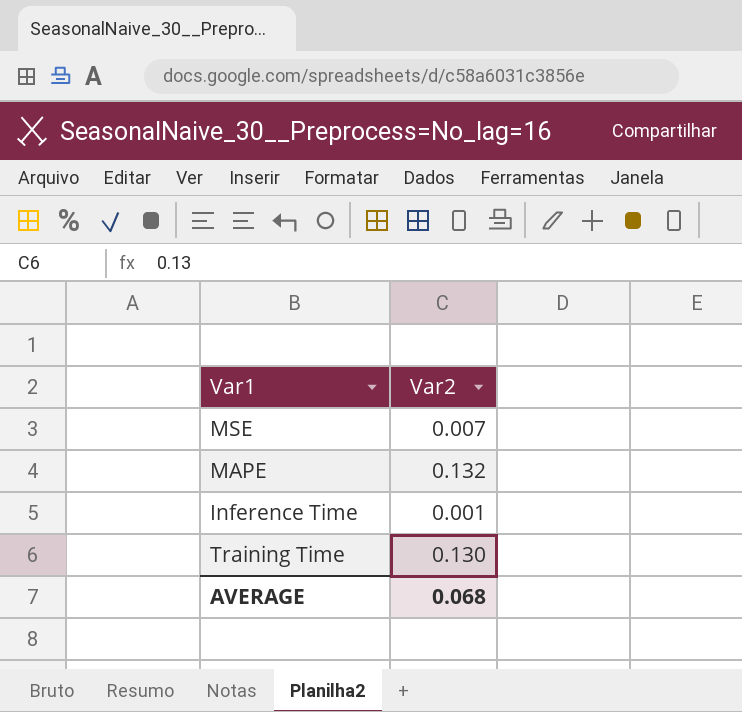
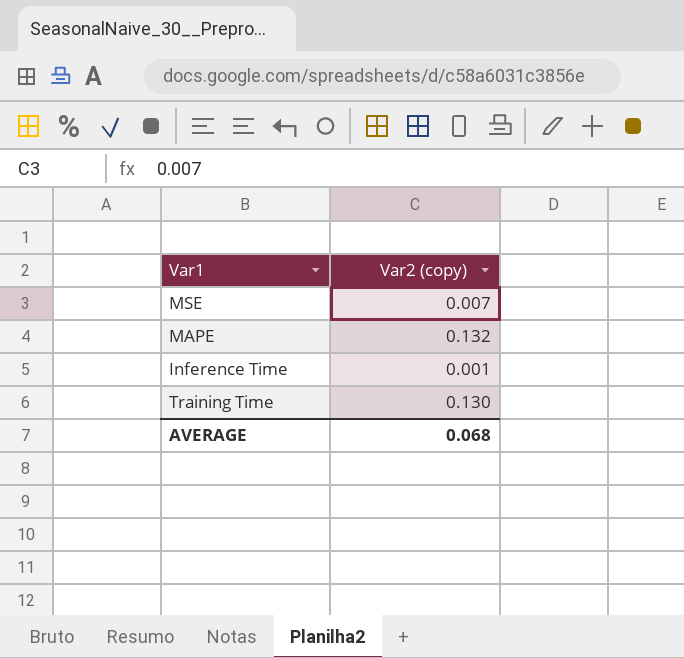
column name: Var2 -> Var2 (copy)

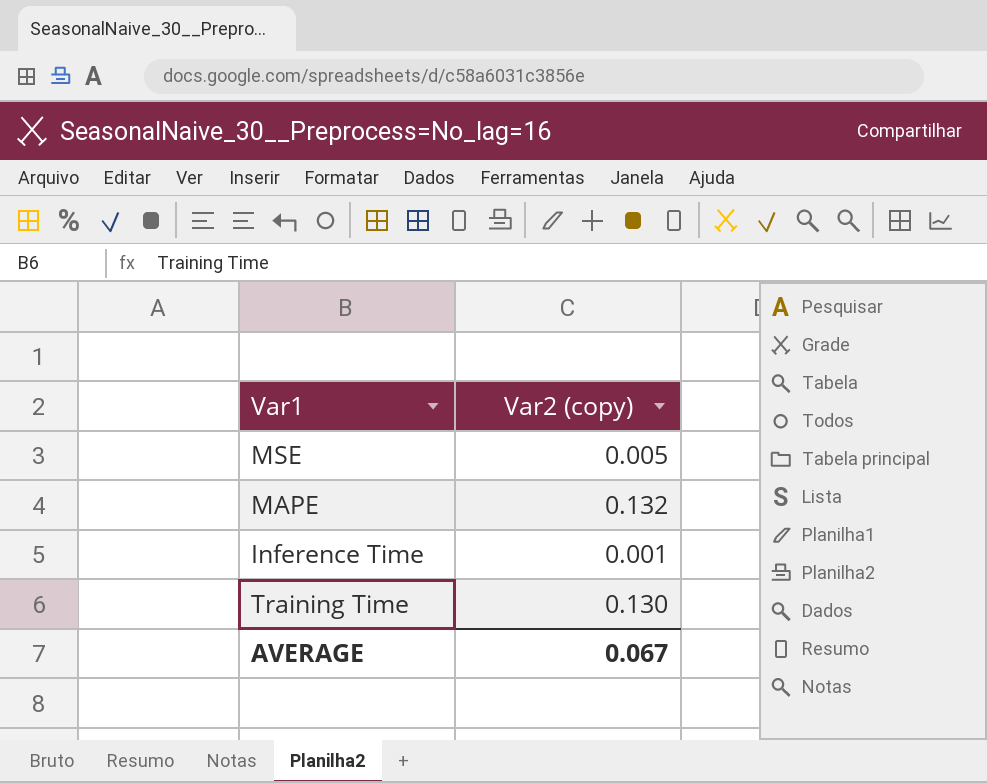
MSE | Var2 (copy): 0.007 -> 0.005
AVERAGE | Var2 (copy): 0.068 -> 0.067

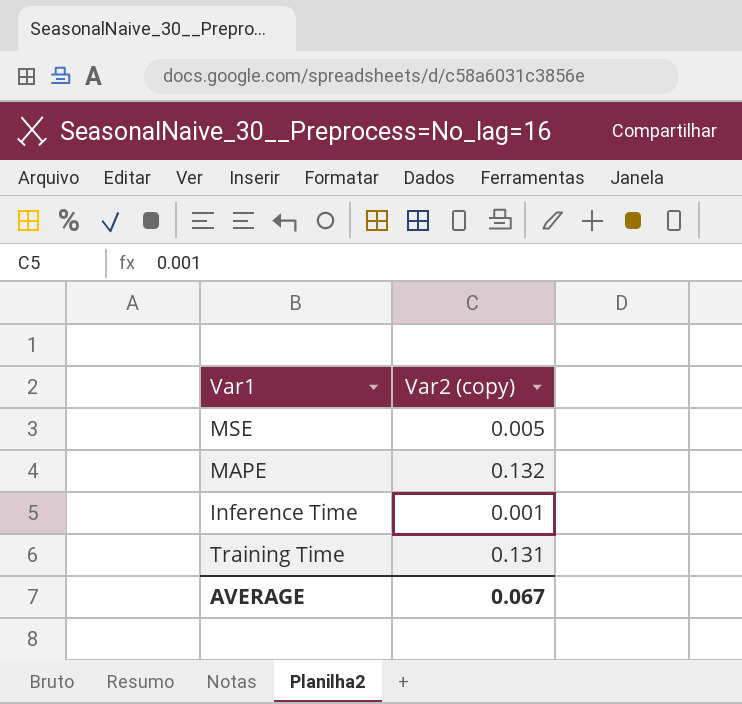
Training Time | Var2 (copy): 0.130 -> 0.131

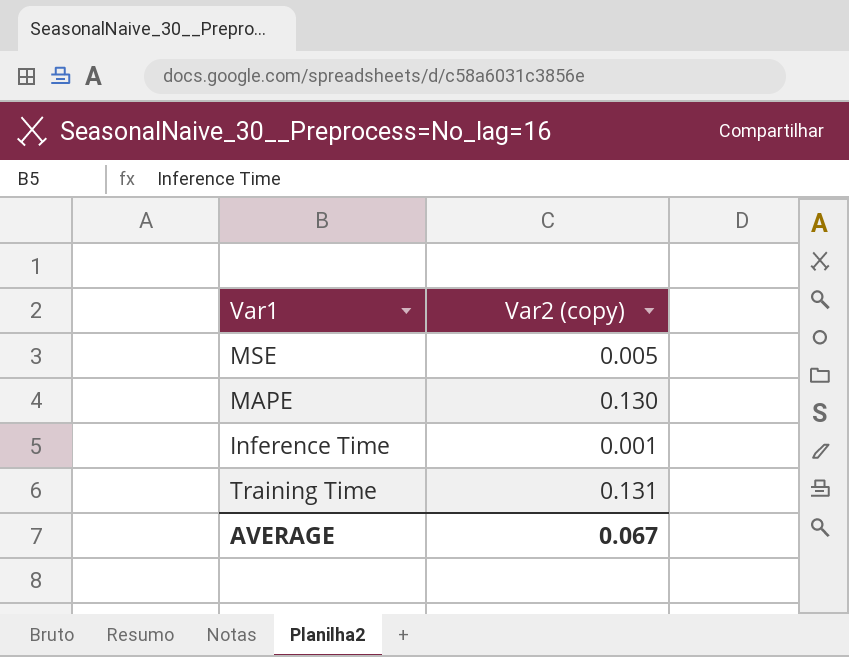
MAPE | Var2 (copy): 0.132 -> 0.130

